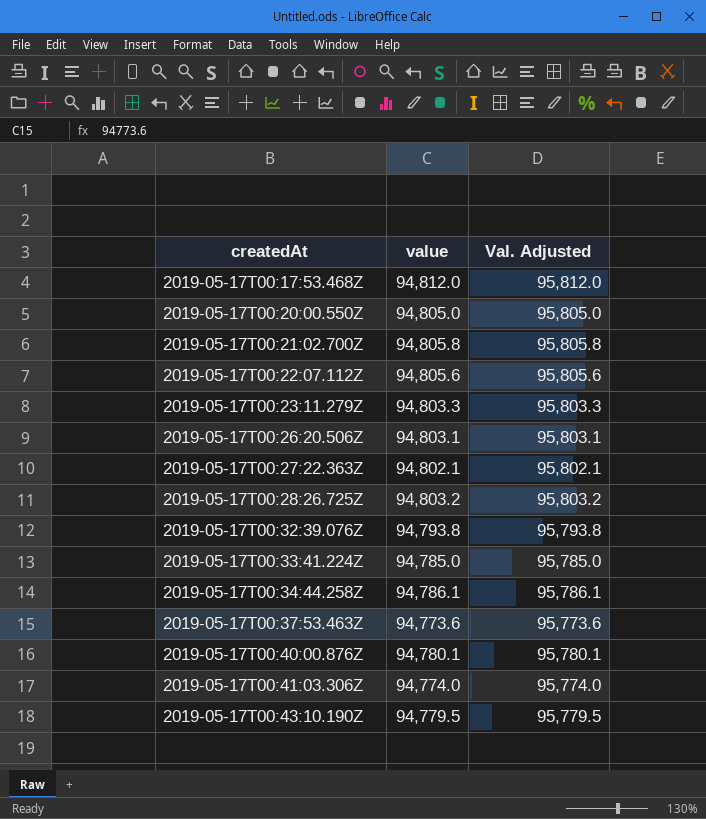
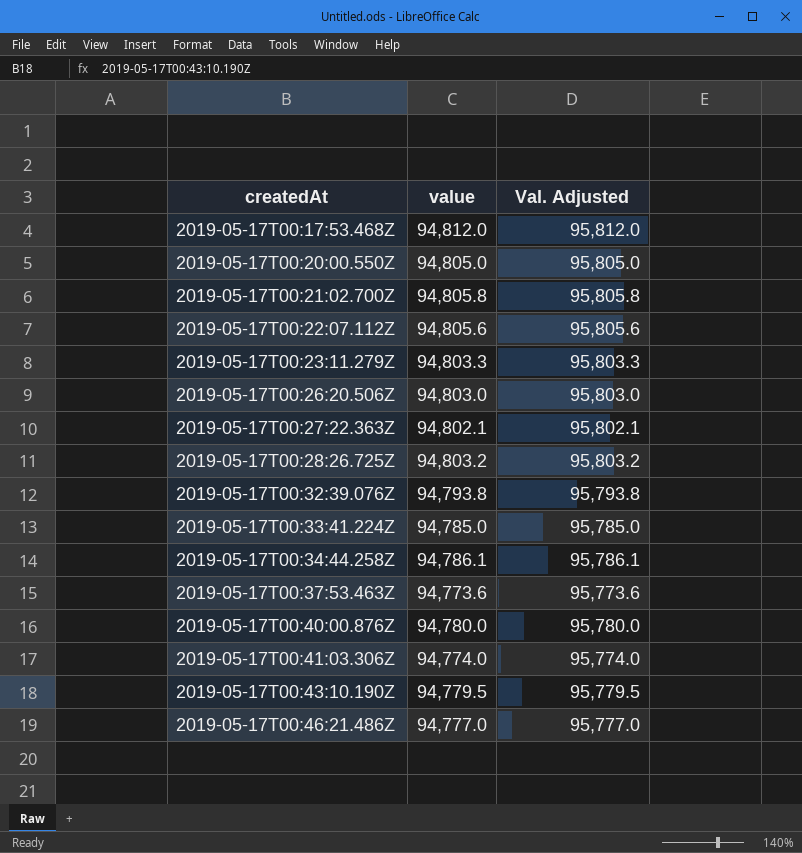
2019-05-17T00:26:20.506Z | value: 94,803.1 -> 94,803.0
2019-05-17T00:26:20.506Z | Val. Adjusted: 95,803.1 -> 95,803.0
2019-05-17T00:40:00.876Z | value: 94,780.1 -> 94,780.0
2019-05-17T00:40:00.876Z | Val. Adjusted: 95,780.1 -> 95,780.0
row 2019-05-17T00:46:21.486Z: none -> 94,777.0 | 95,777.0

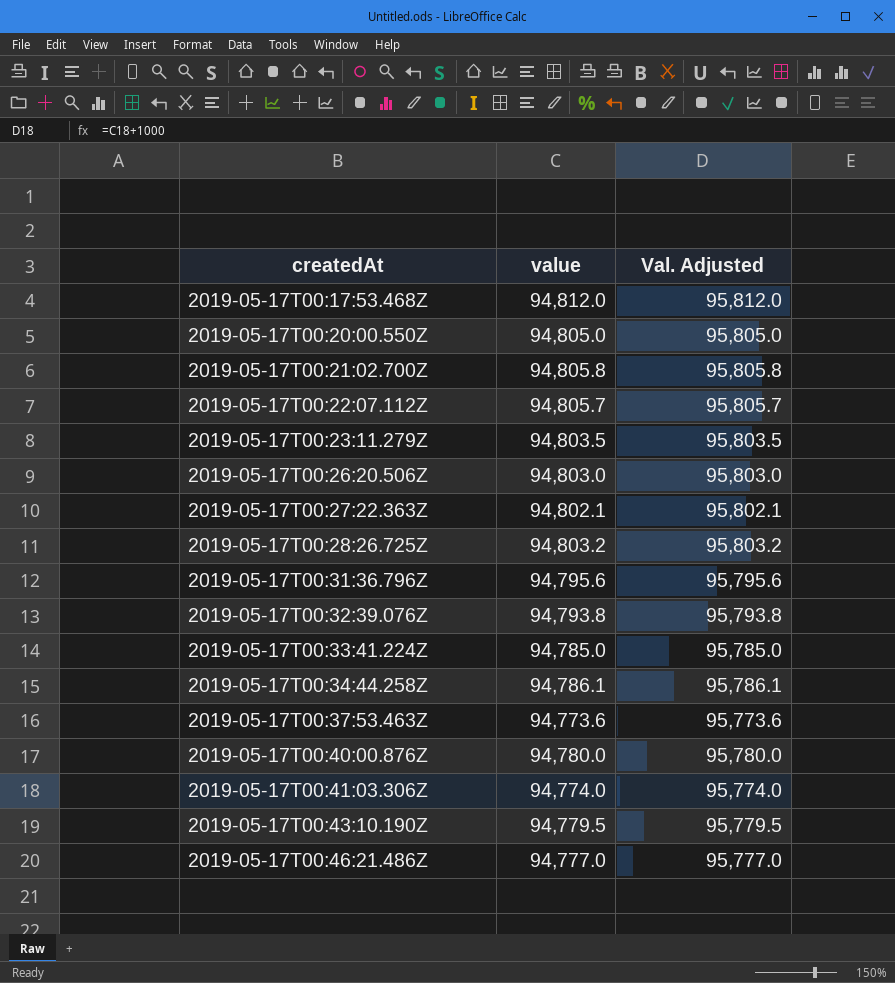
2019-05-17T00:22:07.112Z | value: 94,805.6 -> 94,805.7
2019-05-17T00:22:07.112Z | Val. Adjusted: 95,805.6 -> 95,805.7
2019-05-17T00:23:11.279Z | value: 94,803.3 -> 94,803.5
2019-05-17T00:23:11.279Z | Val. Adjusted: 95,803.3 -> 95,803.5
row 2019-05-17T00:31:36.796Z: none -> 94,795.6 | 95,795.6

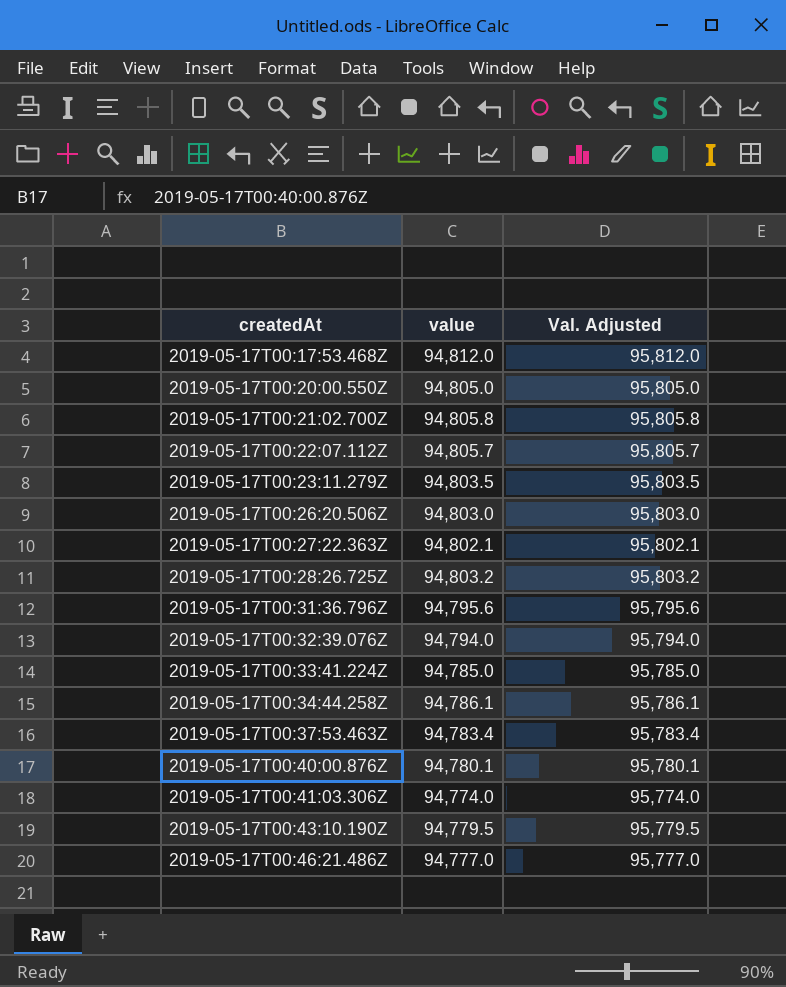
2019-05-17T00:32:39.076Z | value: 94,793.8 -> 94,794.0
2019-05-17T00:32:39.076Z | Val. Adjusted: 95,793.8 -> 95,794.0
2019-05-17T00:37:53.463Z | value: 94,773.6 -> 94,783.4
2019-05-17T00:37:53.463Z | Val. Adjusted: 95,773.6 -> 95,783.4
2019-05-17T00:40:00.876Z | value: 94,780.0 -> 94,780.1
2019-05-17T00:40:00.876Z | Val. Adjusted: 95,780.0 -> 95,780.1

